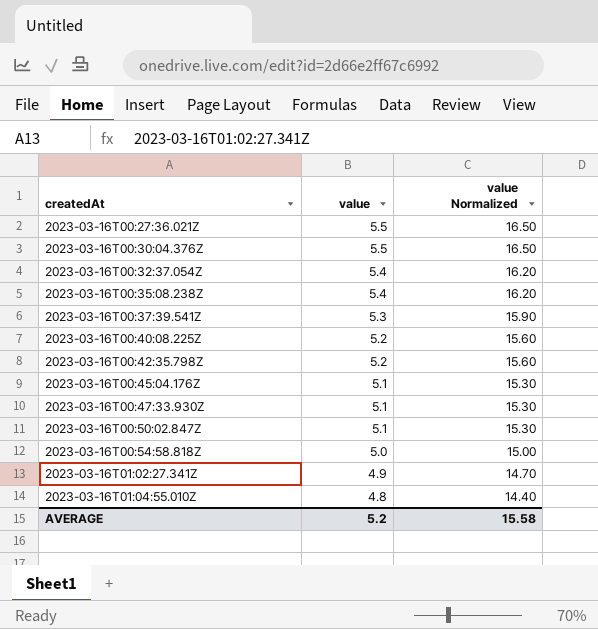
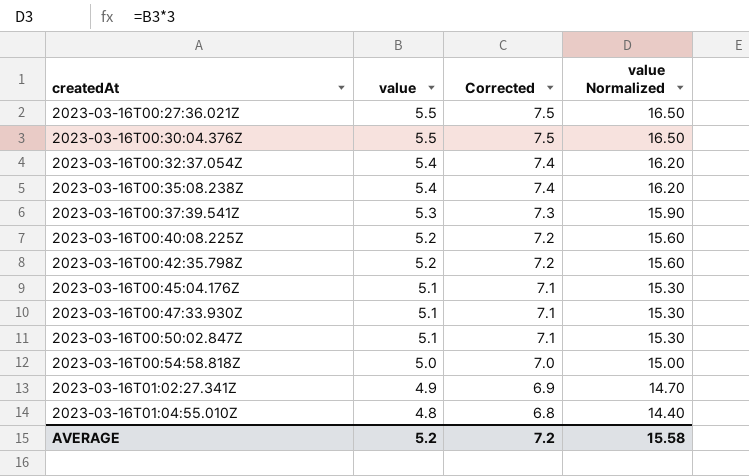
column Corrected | formula: none -> [value] + 2

